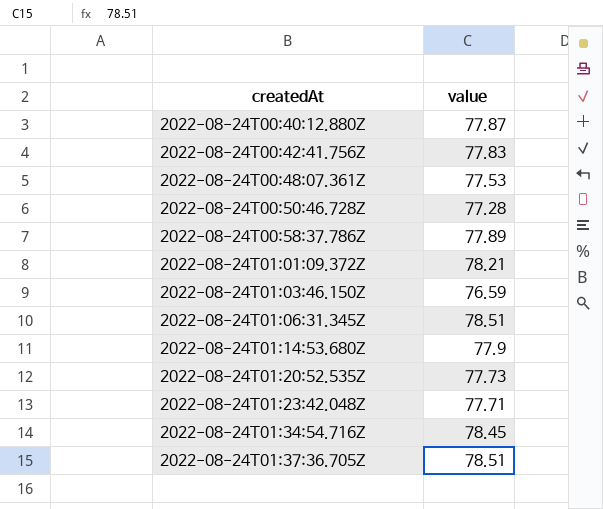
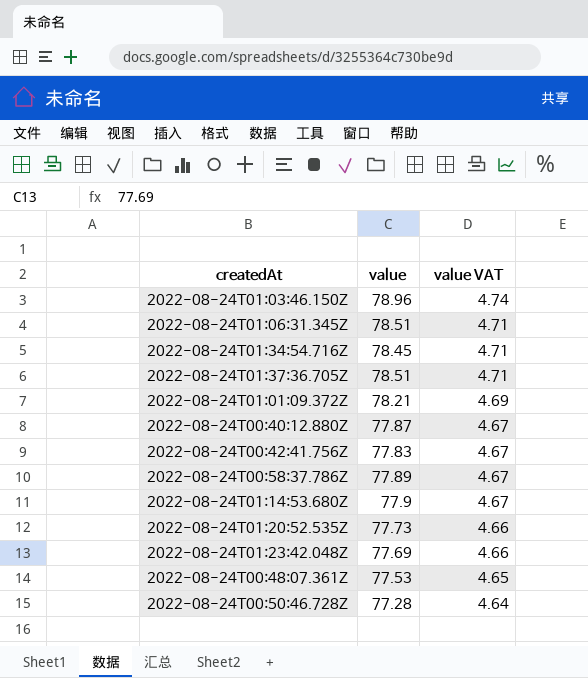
row order: createdAt ascending -> value VAT descending
column value VAT | formula: none -> [value] * 0.06
2022-08-24T01:03:46.150Z | value: 76.59 -> 78.96
2022-08-24T01:23:42.048Z | value: 77.71 -> 77.69

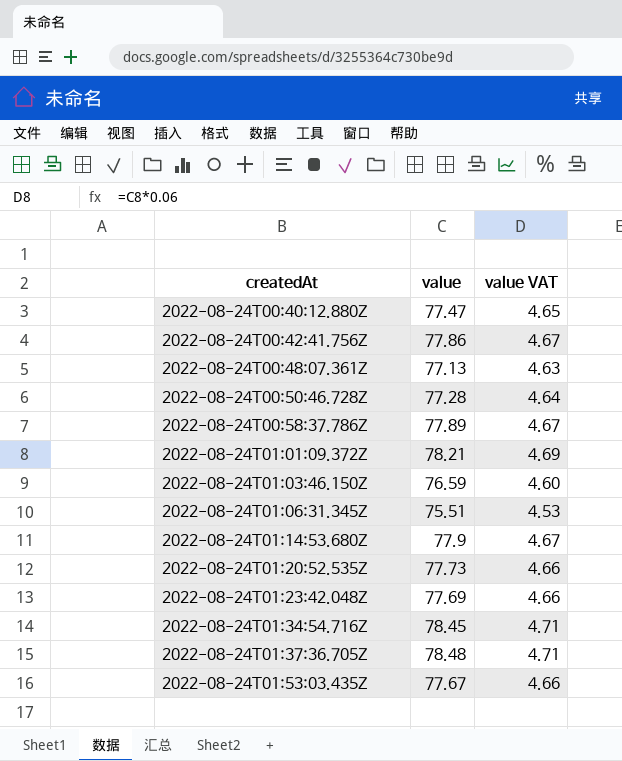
row order: value VAT descending -> createdAt ascending
2022-08-24T00:40:12.880Z | value: 77.87 -> 77.47
2022-08-24T00:40:12.880Z | value VAT: 4.67 -> 4.65
2022-08-24T00:42:41.756Z | value: 77.83 -> 77.86
2022-08-24T00:48:07.361Z | value: 77.53 -> 77.13
2022-08-24T00:48:07.361Z | value VAT: 4.65 -> 4.63
2022-08-24T01:03:46.150Z | value: 78.96 -> 76.59
2022-08-24T01:03:46.150Z | value VAT: 4.74 -> 4.60
2022-08-24T01:06:31.345Z | value: 78.51 -> 75.51
2022-08-24T01:06:31.345Z | value VAT: 4.71 -> 4.53
2022-08-24T01:37:36.705Z | value: 78.51 -> 78.48
row 2022-08-24T01:53:03.435Z: none -> 77.67 | 4.66

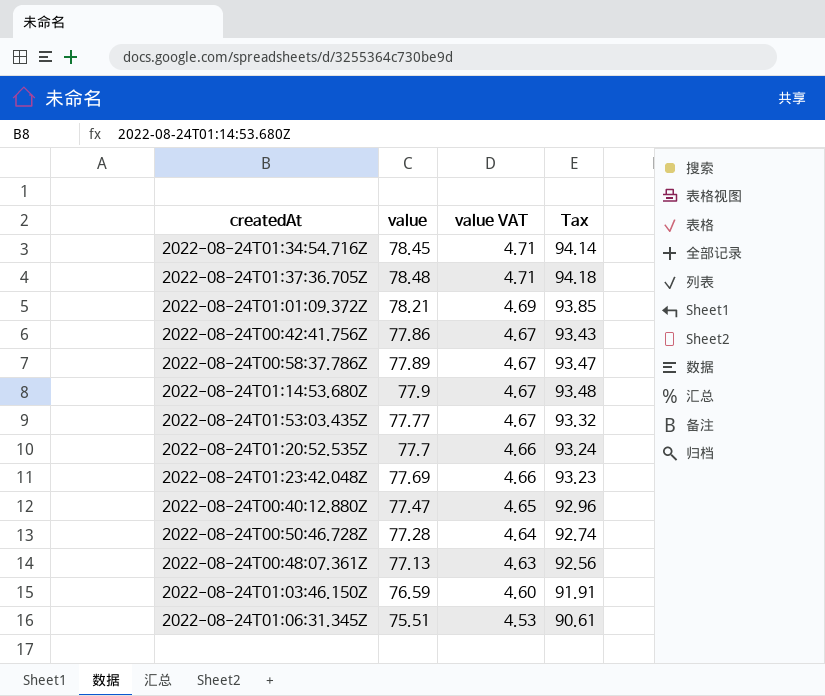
row order: createdAt ascending -> value VAT descending
column Tax | formula: none -> [value] * 1.2
2022-08-24T01:53:03.435Z | value: 77.67 -> 77.77
2022-08-24T01:53:03.435Z | value VAT: 4.66 -> 4.67
2022-08-24T01:20:52.535Z | value: 77.73 -> 77.7

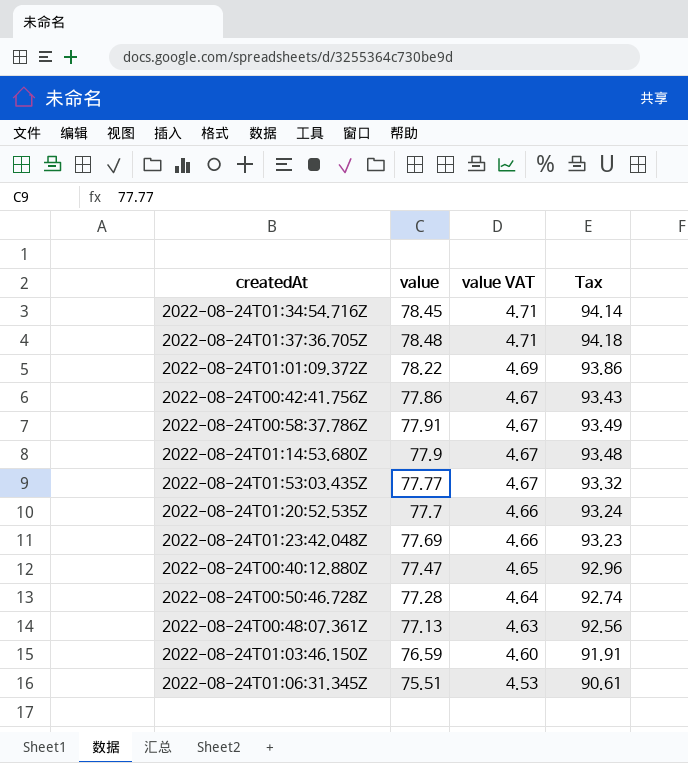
2022-08-24T01:01:09.372Z | value: 78.21 -> 78.22
2022-08-24T01:01:09.372Z | Tax: 93.85 -> 93.86
2022-08-24T00:58:37.786Z | value: 77.89 -> 77.91
2022-08-24T00:58:37.786Z | Tax: 93.47 -> 93.49

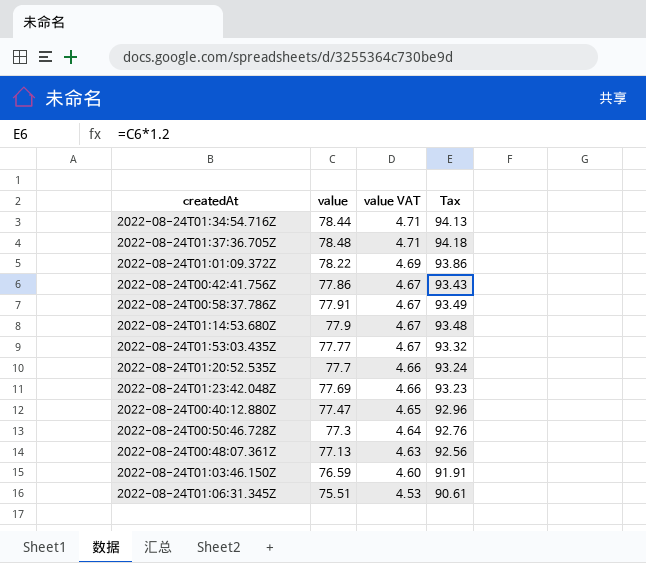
2022-08-24T01:34:54.716Z | value: 78.45 -> 78.44
2022-08-24T01:34:54.716Z | Tax: 94.14 -> 94.13
2022-08-24T00:50:46.728Z | value: 77.28 -> 77.3
2022-08-24T00:50:46.728Z | Tax: 92.74 -> 92.76

